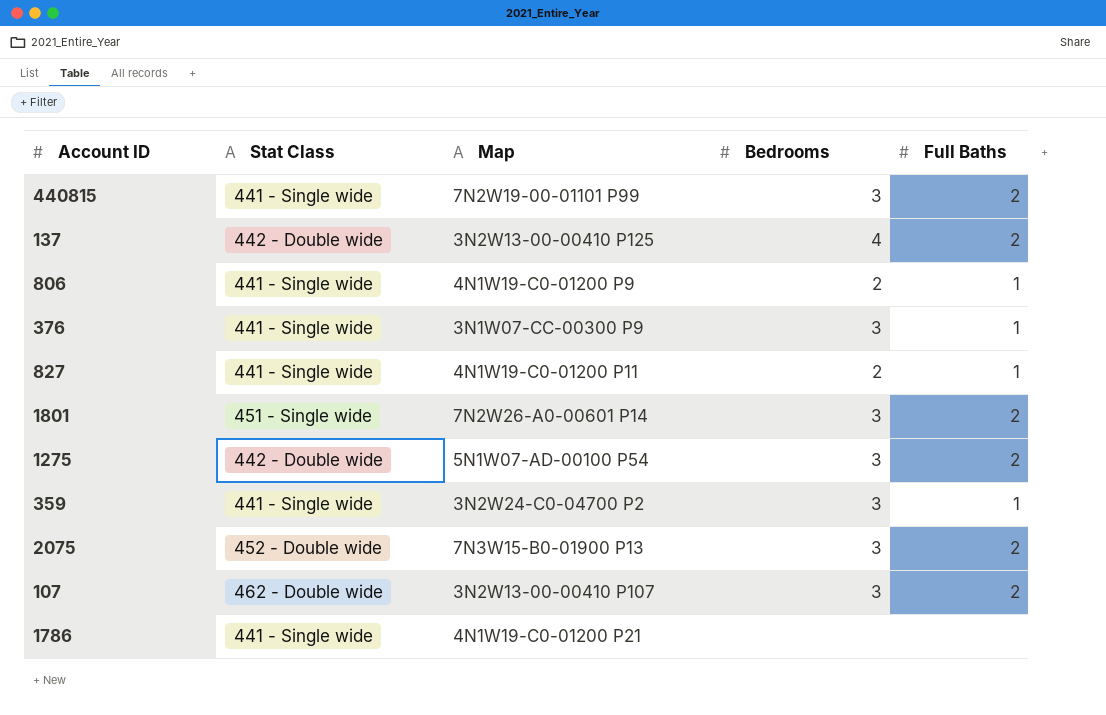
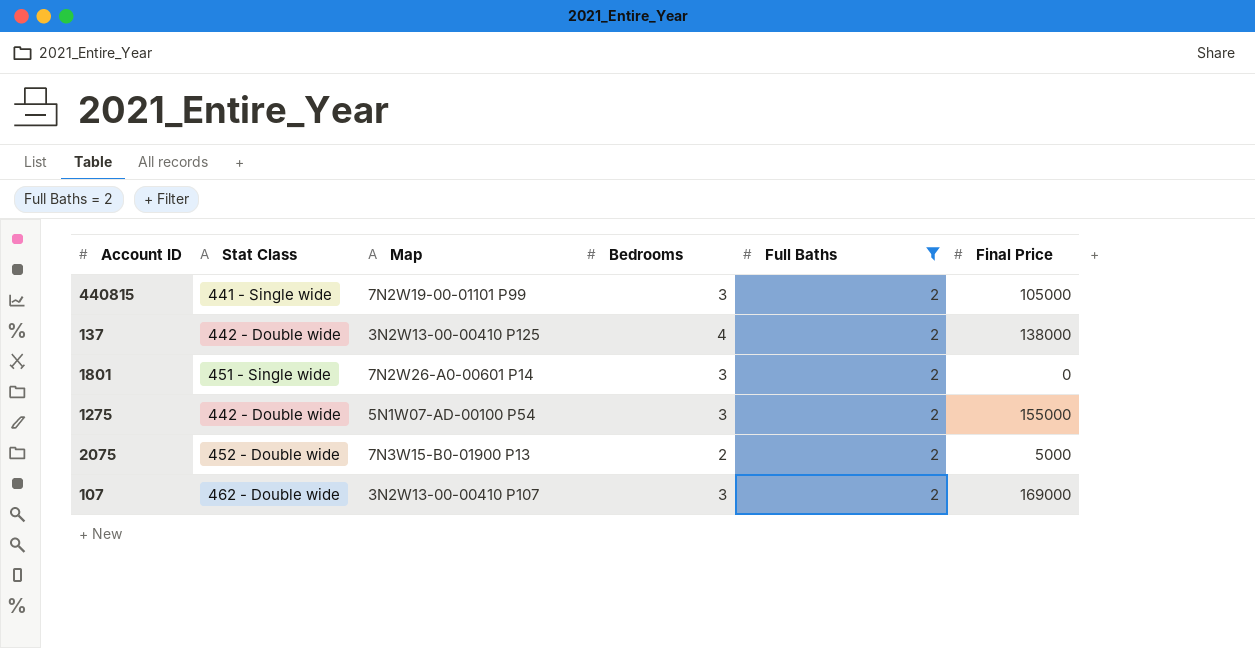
filter: none -> Full Baths = 2
column Final Price | position: none -> 6
2075 | Bedrooms: 3 -> 2

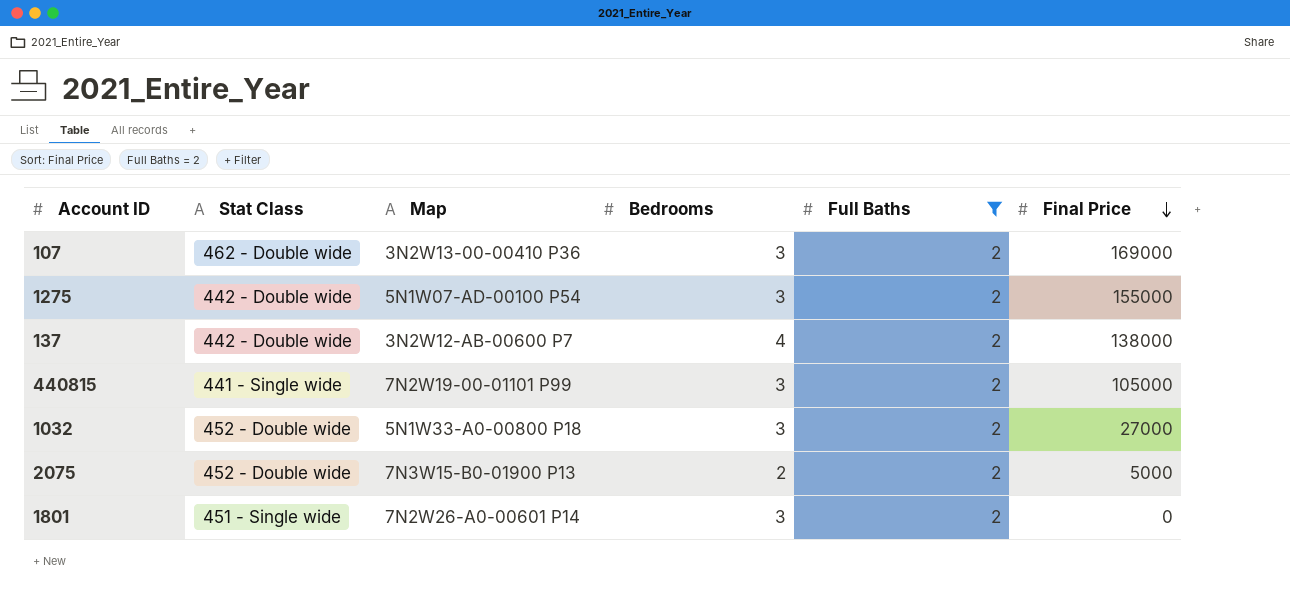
row order: none -> Final Price descending
107 | Map: 3N2W13-00-00410 P107 -> 3N2W13-00-00410 P36
137 | Map: 3N2W13-00-00410 P125 -> 3N2W12-AB-00600 P7
row 1032: none -> 452 - Double wide | 5N1W33-A0-00800 P18 | 3 | 2 | 27000

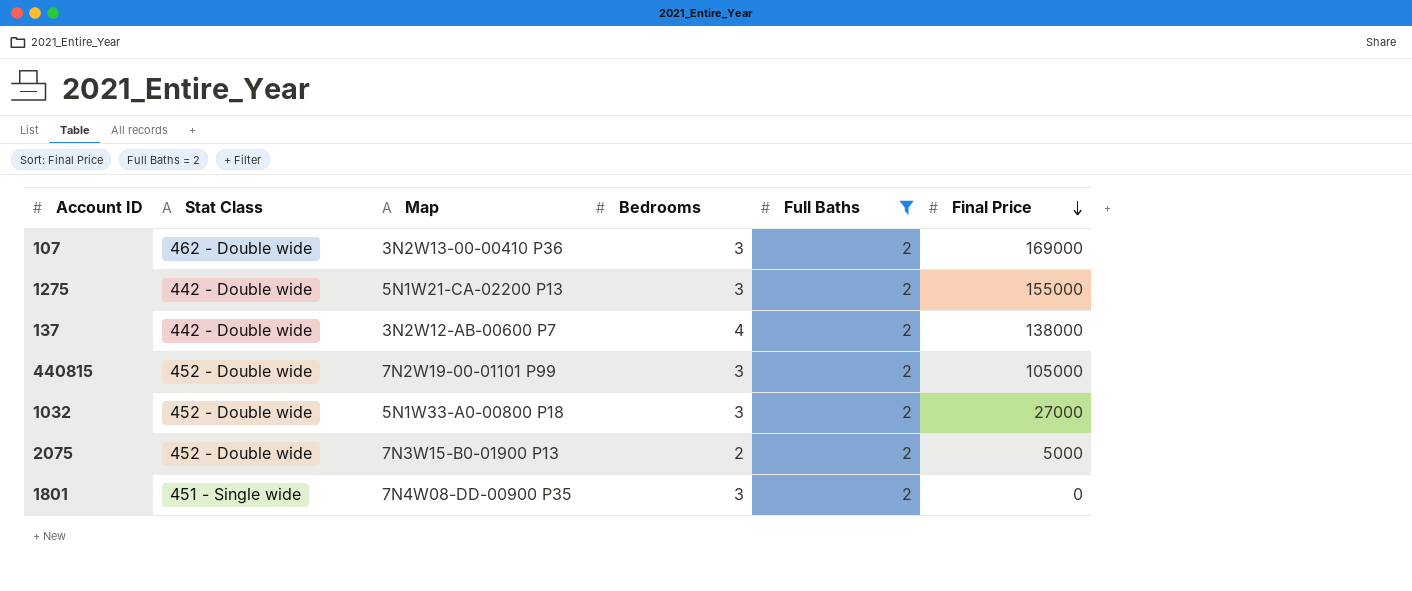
1275 | Map: 5N1W07-AD-00100 P54 -> 5N1W21-CA-02200 P13
440815 | Stat Class: 441 - Single wide -> 452 - Double wide
1801 | Map: 7N2W26-A0-00601 P14 -> 7N4W08-DD-00900 P35

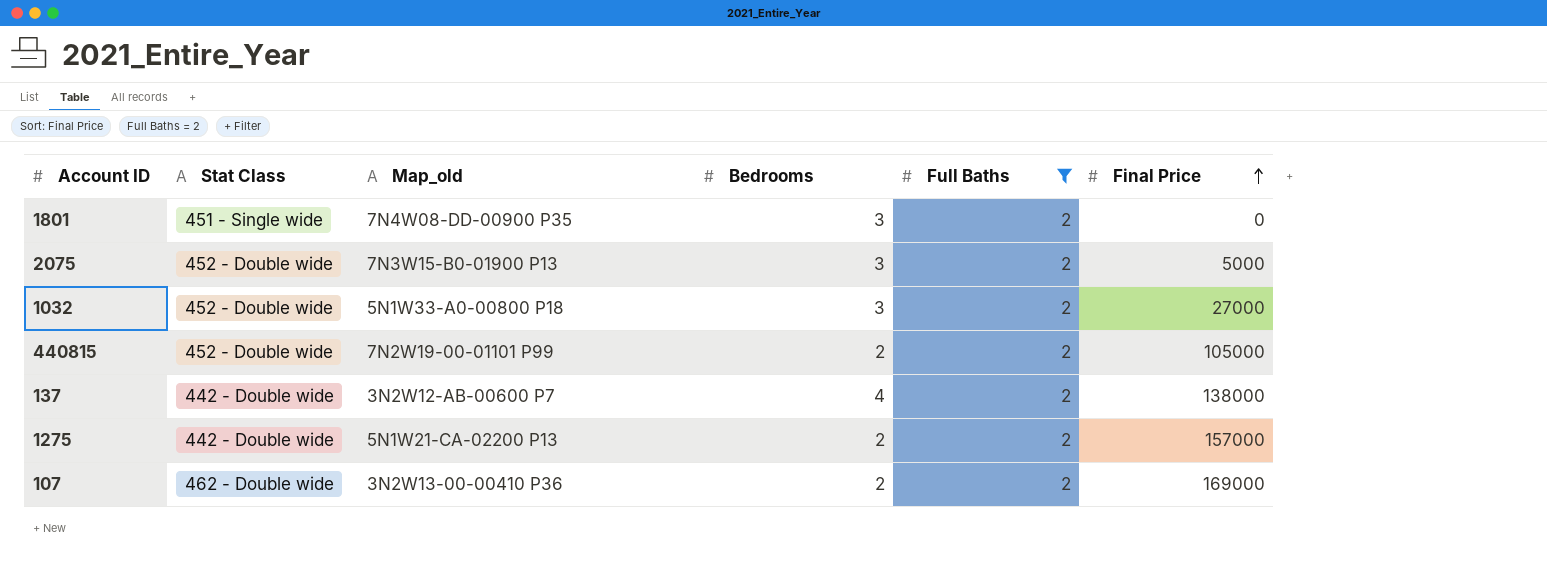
row order: Final Price descending -> Final Price ascending
column name: Map -> Map_old
2075 | Bedrooms: 2 -> 3
440815 | Bedrooms: 3 -> 2
1275 | Bedrooms: 3 -> 2
1275 | Final Price: 155000 -> 157000
107 | Bedrooms: 3 -> 2

